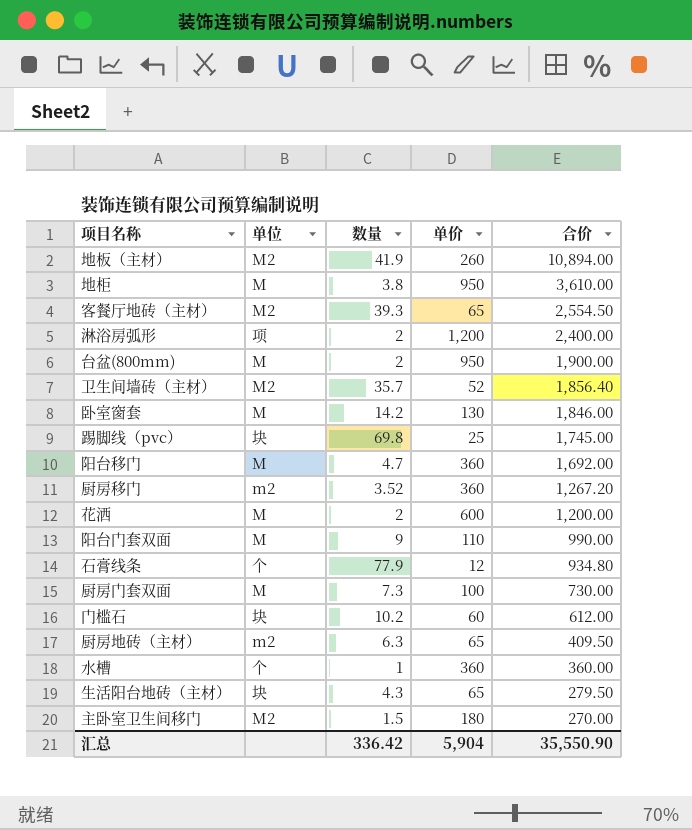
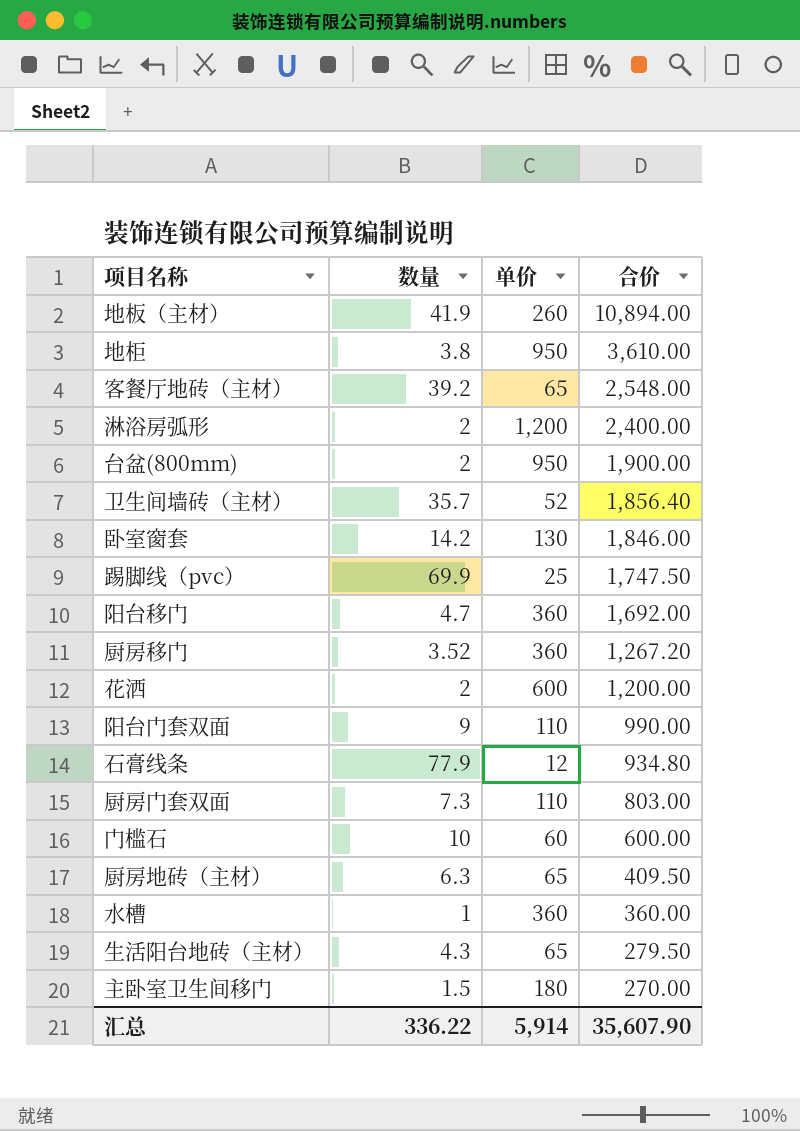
column 单位 | position: 2 -> none
客餐厅地砖（主材） | 数量: 39.3 -> 39.2
客餐厅地砖（主材） | 合价: 2,554.50 -> 2,548.00
踢脚线（pvc） | 数量: 69.8 -> 69.9
踢脚线（pvc） | 合价: 1,745.00 -> 1,747.50
厨房门套双面 | 单价: 100 -> 110
厨房门套双面 | 合价: 730.00 -> 803.00
门槛石 | 数量: 10.2 -> 10
门槛石 | 合价: 612.00 -> 600.00
汇总 | 数量: 336.42 -> 336.22
汇总 | 单价: 5,904 -> 5,914
汇总 | 合价: 35,550.90 -> 35,607.90

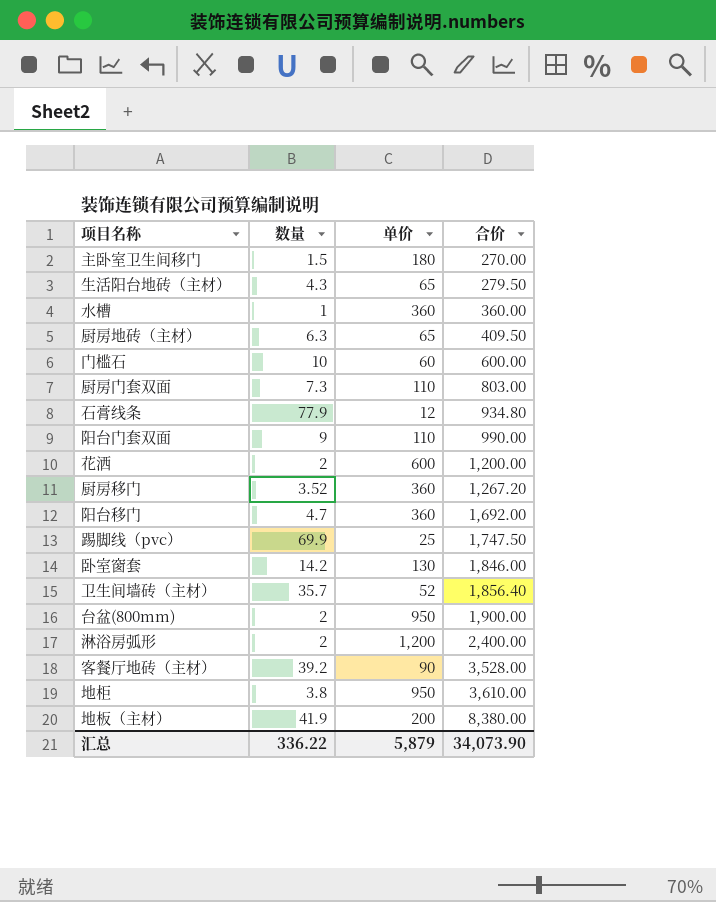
row order: 合价 descending -> 合价 ascending
客餐厅地砖（主材） | 单价: 65 -> 90
客餐厅地砖（主材） | 合价: 2,548.00 -> 3,528.00
地板（主材） | 单价: 260 -> 200
地板（主材） | 合价: 10,894.00 -> 8,380.00
汇总 | 单价: 5,914 -> 5,879
汇总 | 合价: 35,607.90 -> 34,073.90

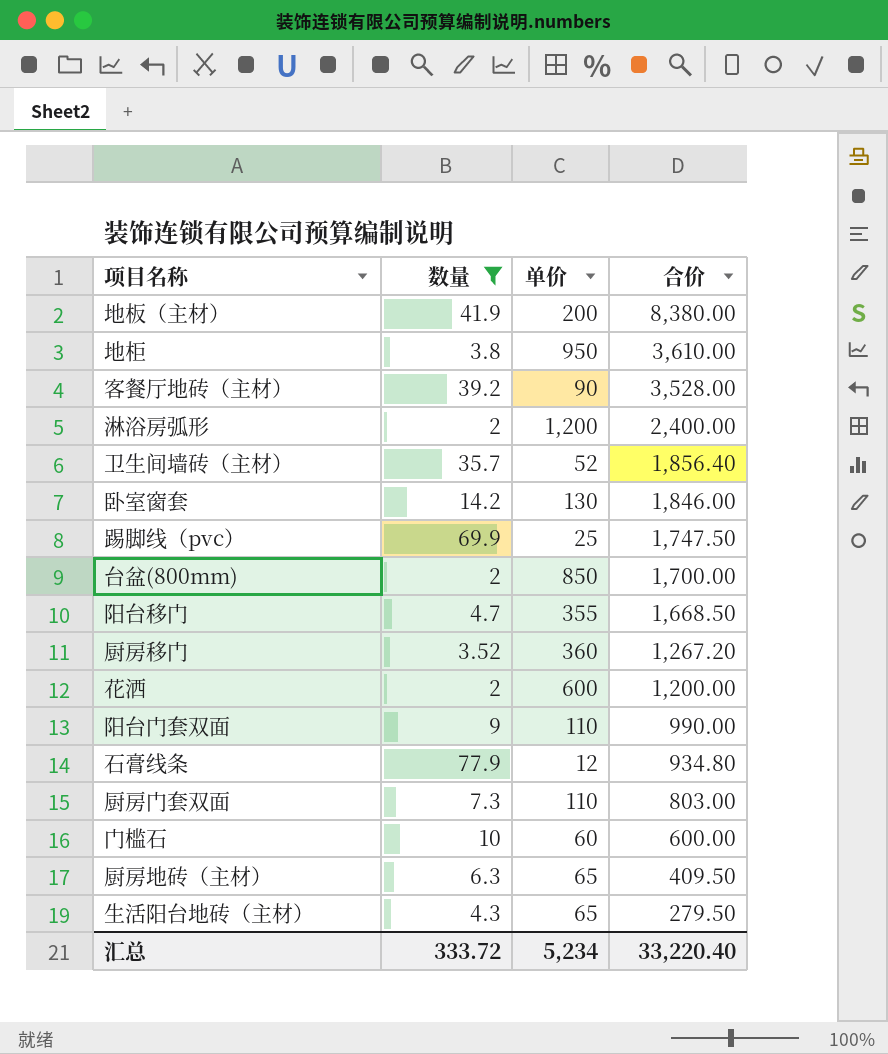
filter: none -> 数量 >= 2
row order: 合价 ascending -> 合价 descending
台盆(800mm) | 单价: 950 -> 850
台盆(800mm) | 合价: 1,900.00 -> 1,700.00
阳台移门 | 单价: 360 -> 355
阳台移门 | 合价: 1,692.00 -> 1,668.50
汇总 | 数量: 336.22 -> 333.72
汇总 | 单价: 5,879 -> 5,234
汇总 | 合价: 34,073.90 -> 33,220.40

